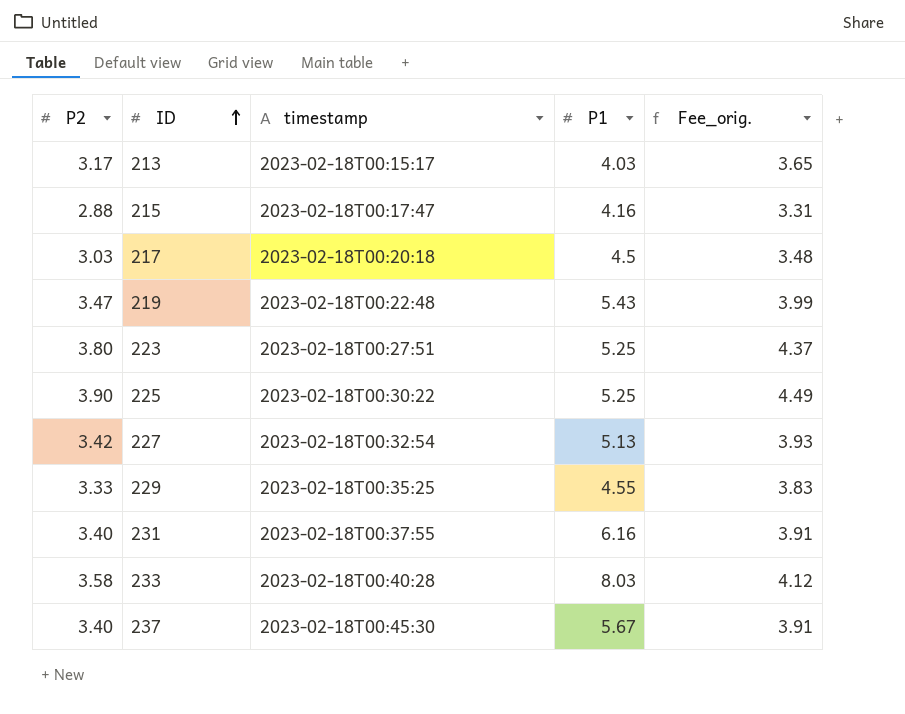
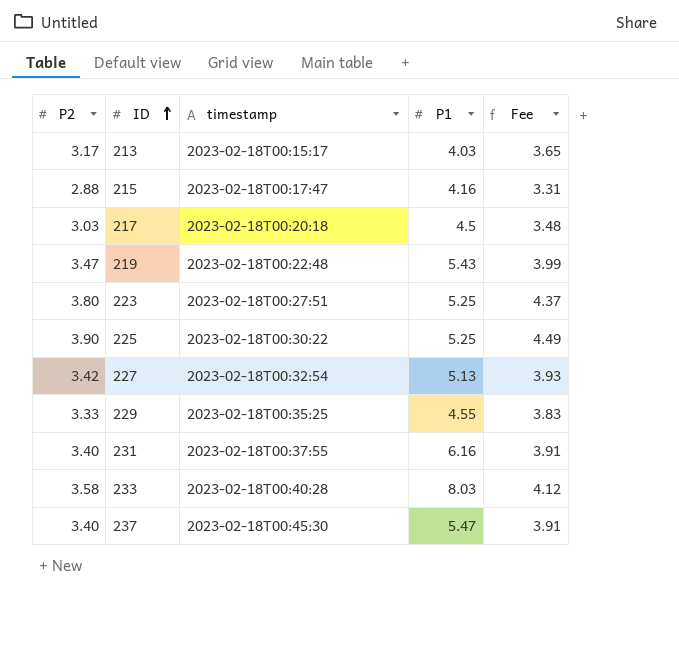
column name: Fee_orig. -> Fee
237 | P1: 5.67 -> 5.47

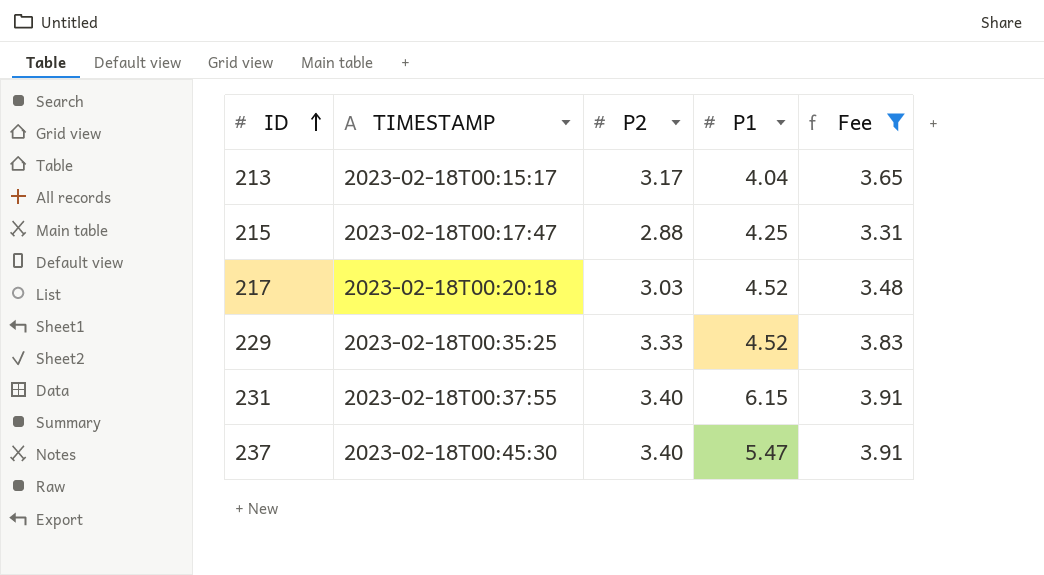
filter: none -> Fee <= 3.91
column name: timestamp -> TIMESTAMP
column P2 | position: 1 -> 3
213 | P1: 4.03 -> 4.04
215 | P1: 4.16 -> 4.25
217 | P1: 4.5 -> 4.52
229 | P1: 4.55 -> 4.52
231 | P1: 6.16 -> 6.15

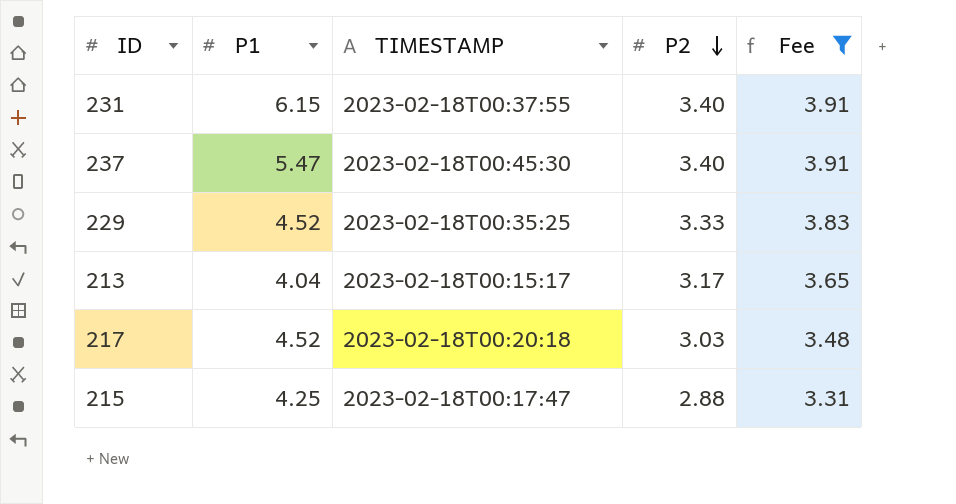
row order: ID ascending -> P2 descending
column P1 | position: 4 -> 2

